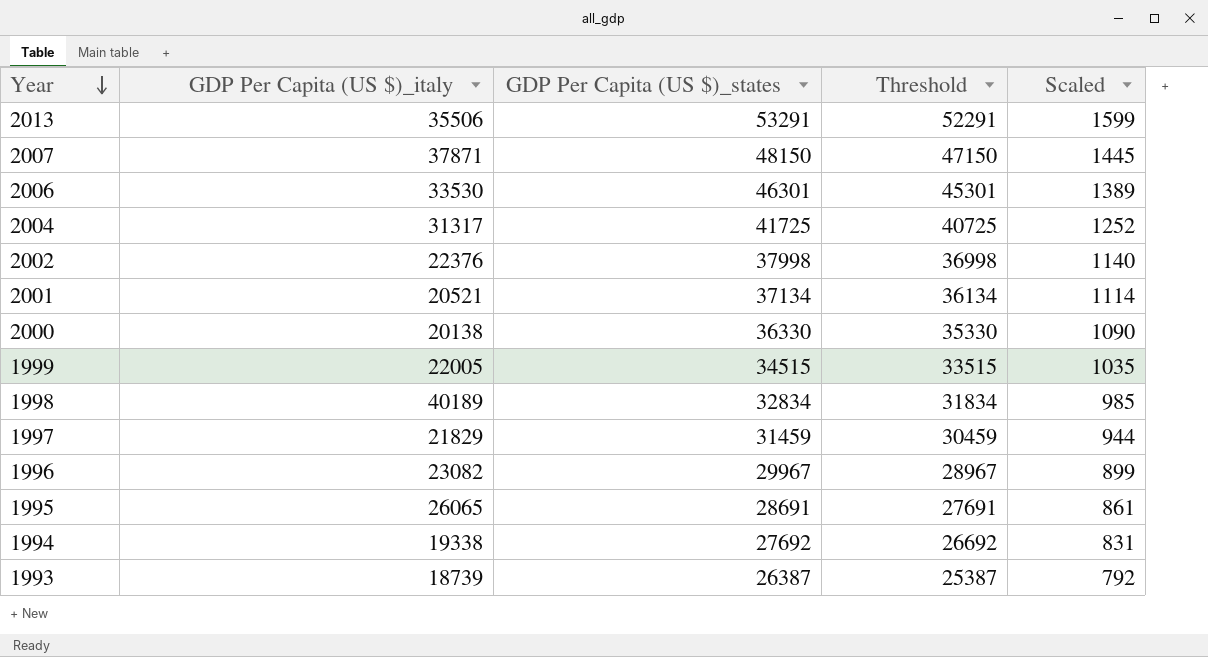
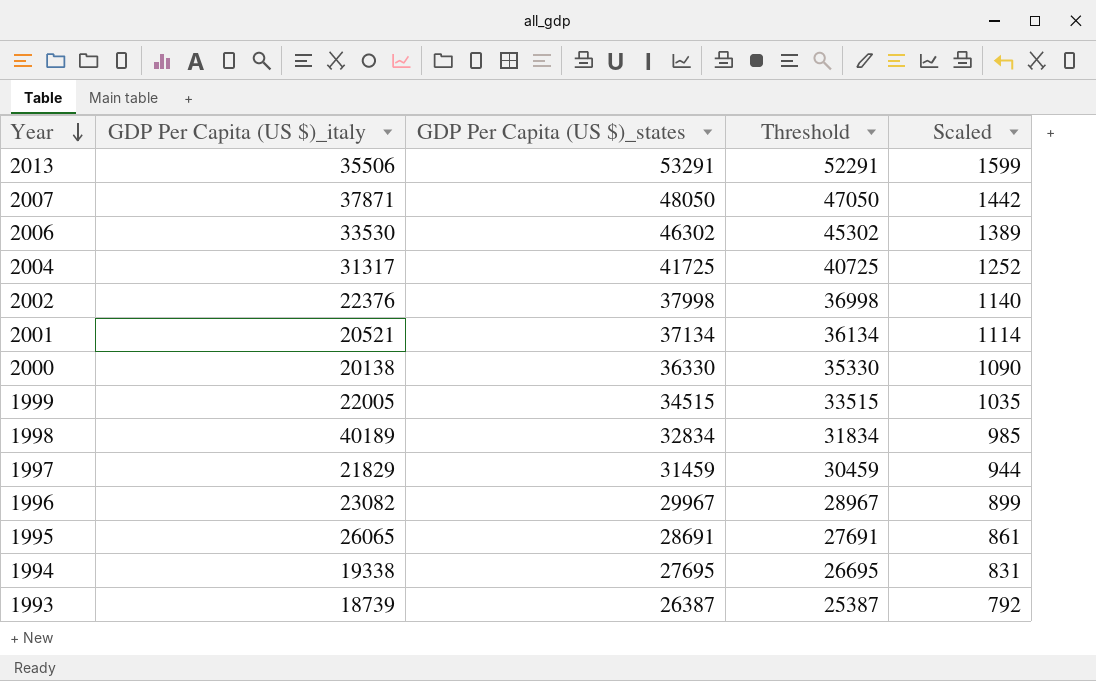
2007 | GDP Per Capita (US $)_states: 48150 -> 48050
2007 | Threshold: 47150 -> 47050
2007 | Scaled: 1445 -> 1442
2006 | GDP Per Capita (US $)_states: 46301 -> 46302
2006 | Threshold: 45301 -> 45302
1994 | GDP Per Capita (US $)_states: 27692 -> 27695
1994 | Threshold: 26692 -> 26695

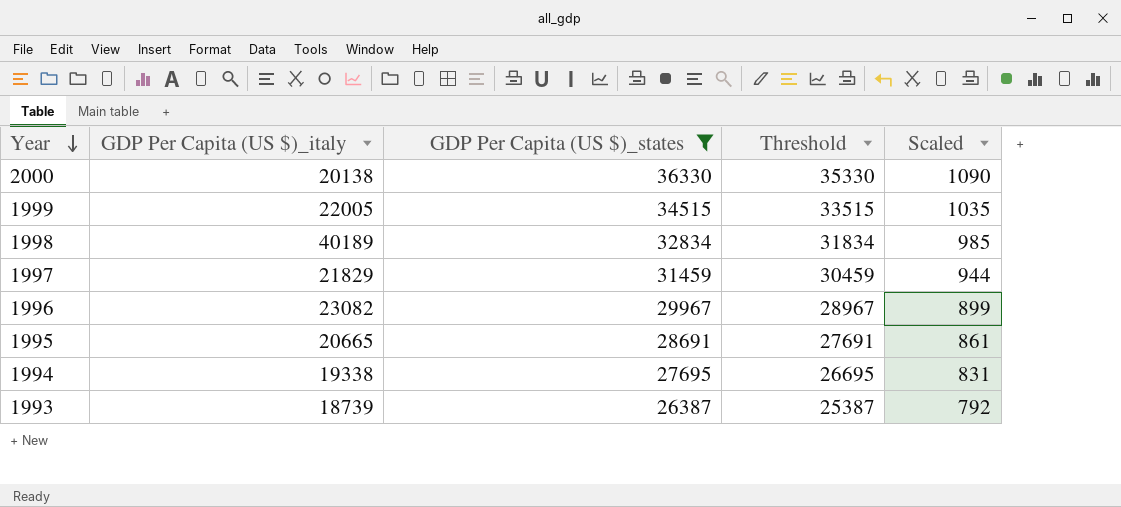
filter: none -> GDP Per Capita (US $)_states <= 36330
1995 | GDP Per Capita (US $)_italy: 26065 -> 20665

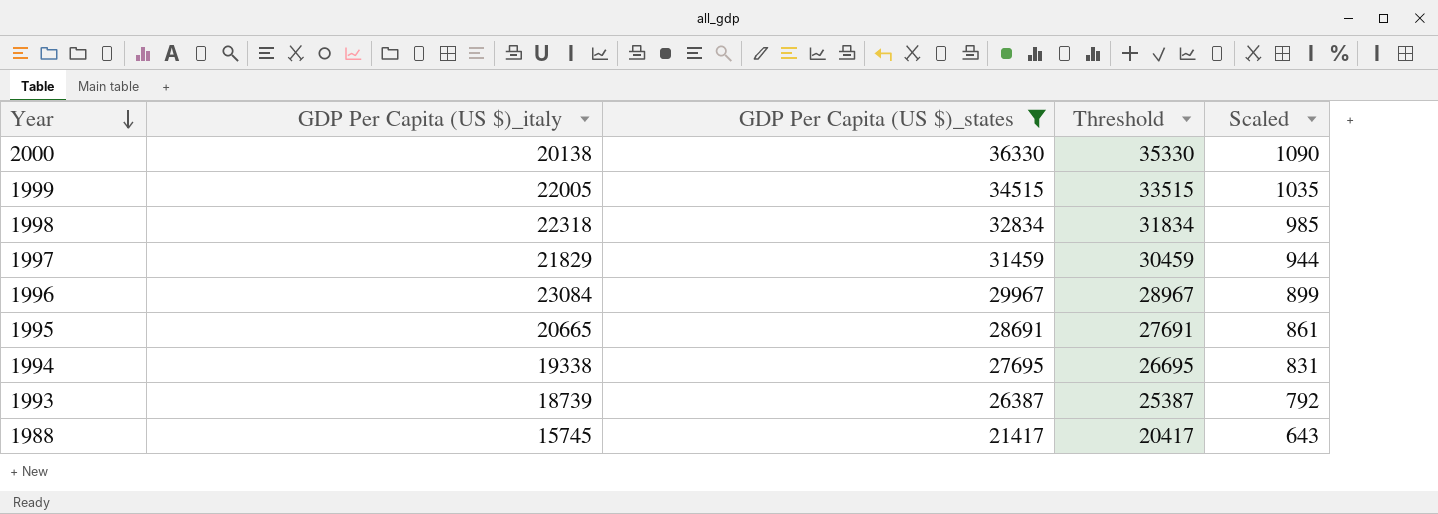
1998 | GDP Per Capita (US $)_italy: 40189 -> 22318
1996 | GDP Per Capita (US $)_italy: 23082 -> 23084
row 1988: none -> 15745 | 21417 | 20417 | 643

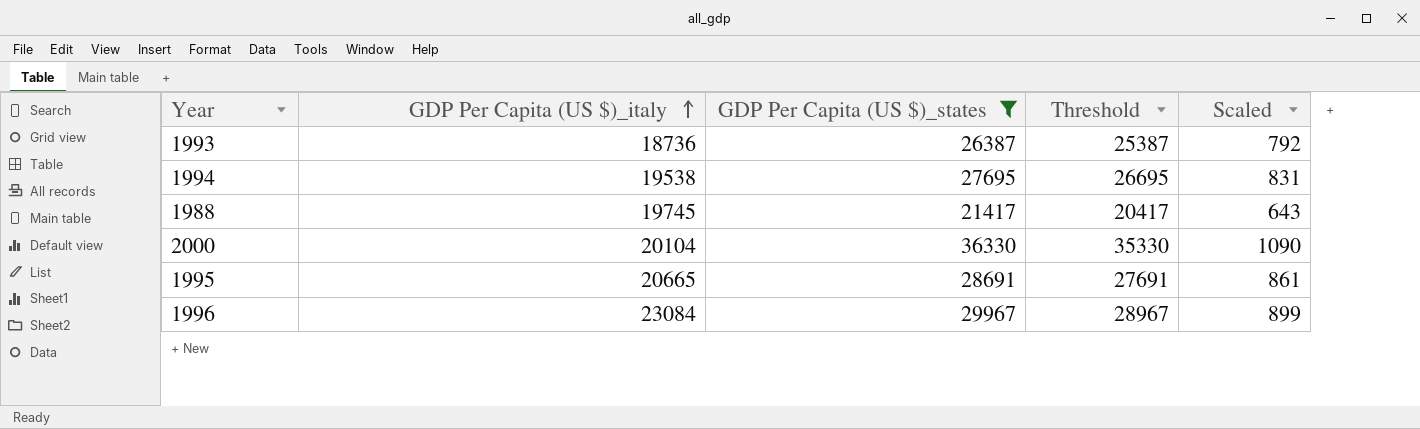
row order: Year descending -> GDP Per Capita (US $)_italy ascending
row 1999: 22005 | 34515 | 33515 | 1035 -> none
row 1998: 22318 | 32834 | 31834 | 985 -> none
row 1997: 21829 | 31459 | 30459 | 944 -> none
1993 | GDP Per Capita (US $)_italy: 18739 -> 18736
1994 | GDP Per Capita (US $)_italy: 19338 -> 19538
1988 | GDP Per Capita (US $)_italy: 15745 -> 19745
2000 | GDP Per Capita (US $)_italy: 20138 -> 20104

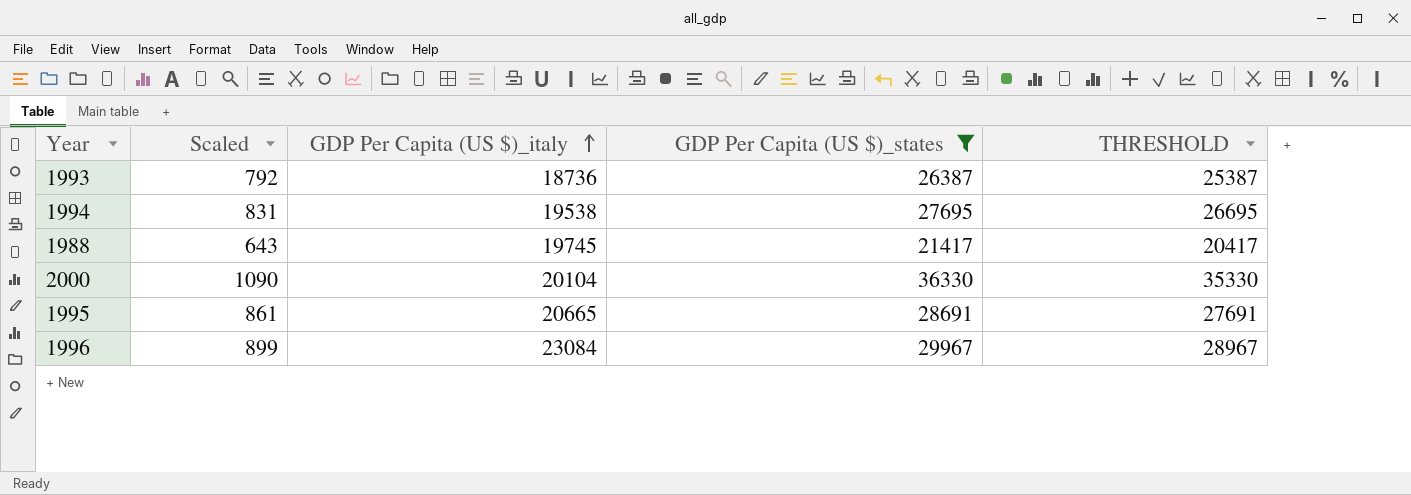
column Scaled | position: 5 -> 2
column name: Threshold -> THRESHOLD

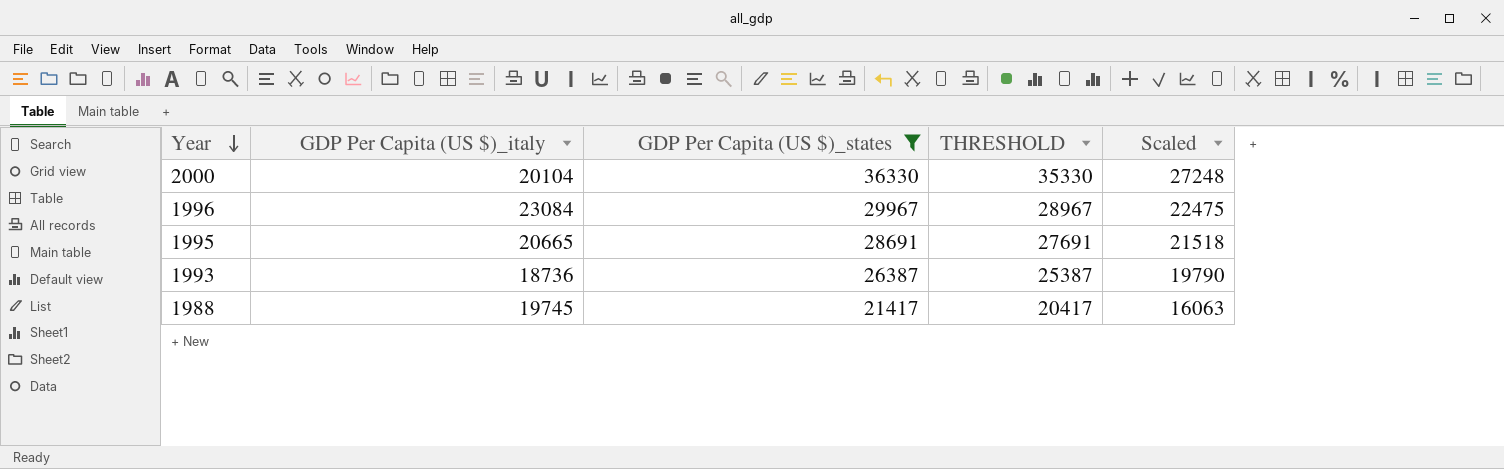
row order: GDP Per Capita (US $)_italy ascending -> Year descending
column Scaled | formula: [GDP Per Capita (US $)_states] * 0.03 -> [GDP Per Capita (US $)_states] * 0.75
column Scaled | position: 2 -> 5
row 1994: 831 | 19538 | 27695 | 26695 -> none

